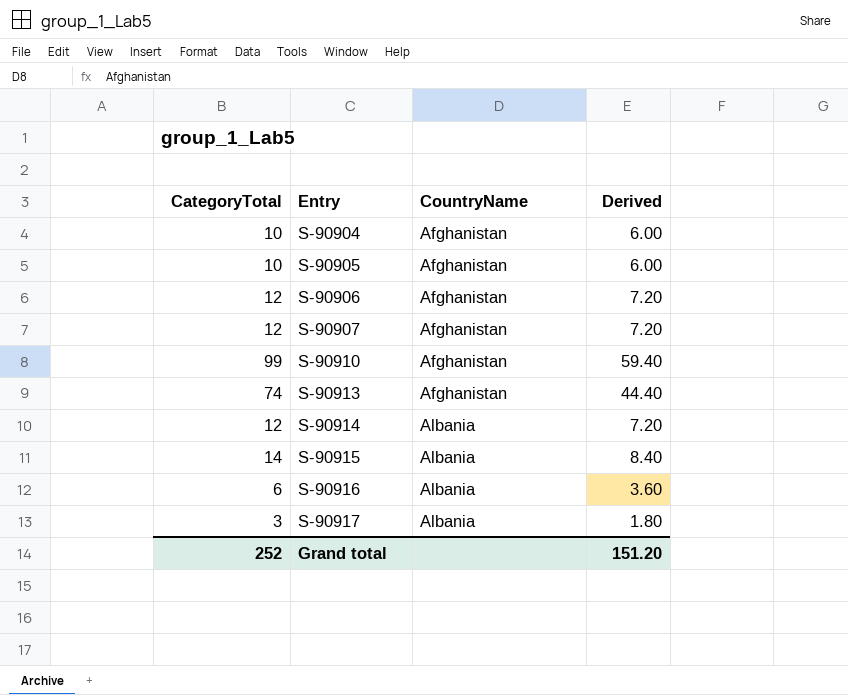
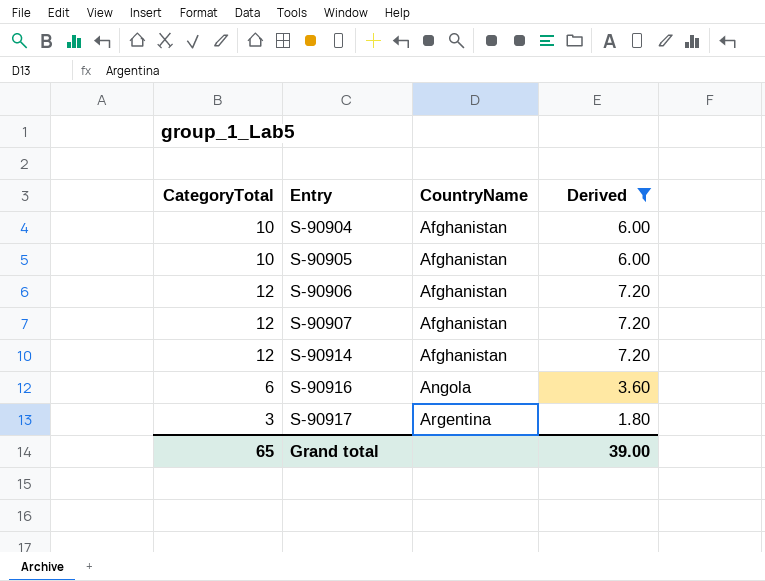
filter: none -> Derived <= 7.20
S-90914 | CountryName: Albania -> Afghanistan
S-90916 | CountryName: Albania -> Angola
S-90917 | CountryName: Albania -> Argentina
Grand total | CategoryTotal: 252 -> 65
Grand total | Derived: 151.20 -> 39.00

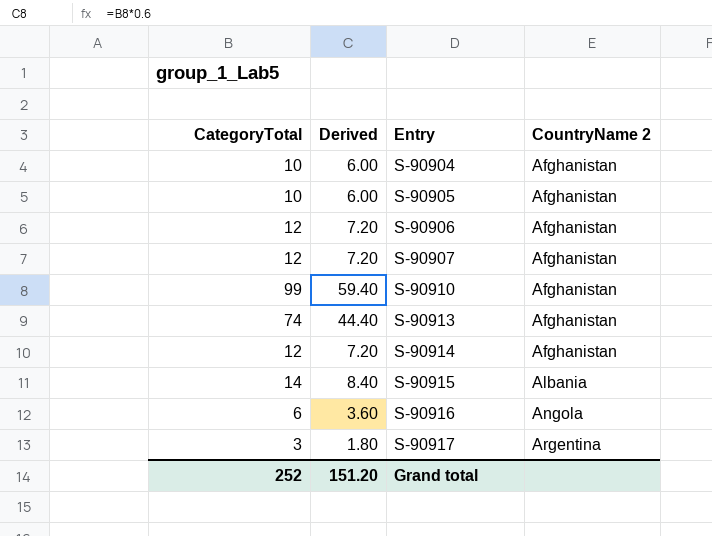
filter: Derived <= 7.20 -> none
column Derived | position: 4 -> 2
column name: CountryName -> CountryName 2
Grand total | CategoryTotal: 65 -> 252
Grand total | Derived: 39.00 -> 151.20

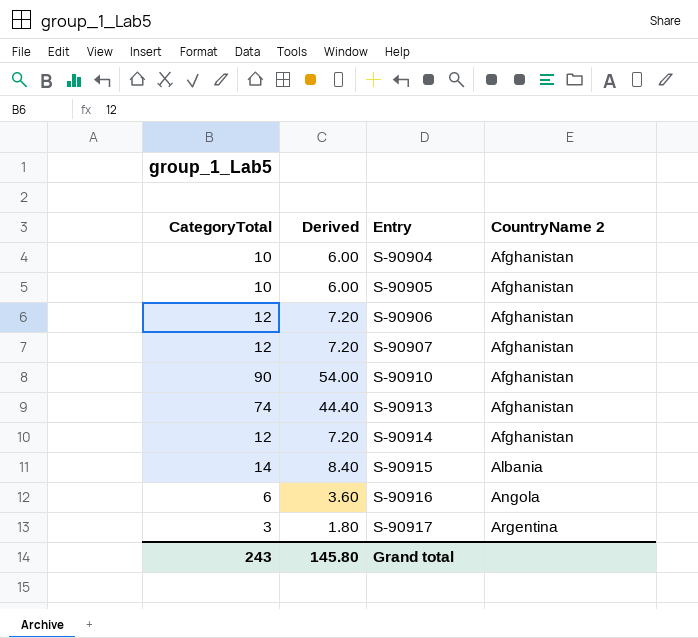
S-90910 | CategoryTotal: 99 -> 90
S-90910 | Derived: 59.40 -> 54.00
Grand total | CategoryTotal: 252 -> 243
Grand total | Derived: 151.20 -> 145.80

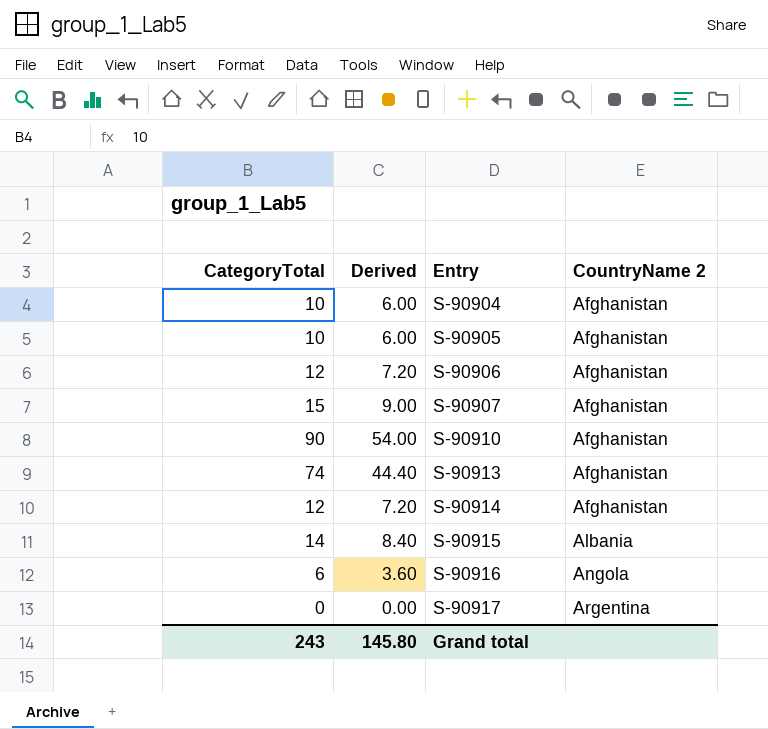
S-90907 | CategoryTotal: 12 -> 15
S-90907 | Derived: 7.20 -> 9.00
S-90917 | CategoryTotal: 3 -> 0
S-90917 | Derived: 1.80 -> 0.00

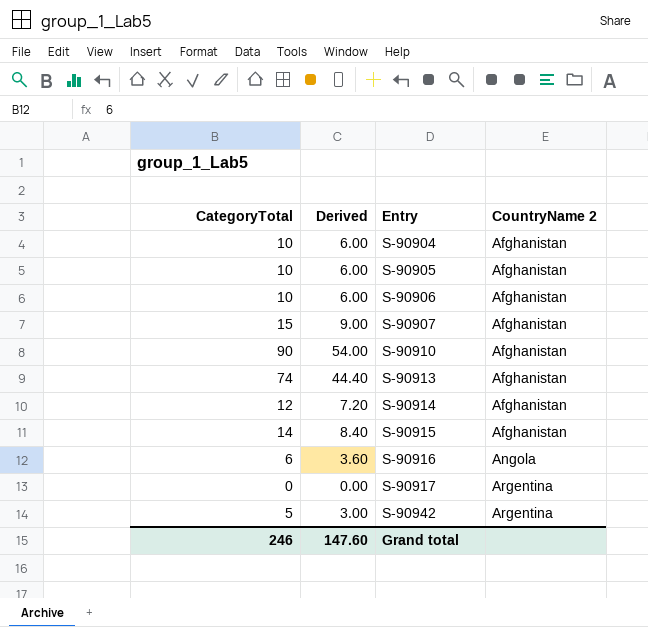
S-90906 | CategoryTotal: 12 -> 10
S-90906 | Derived: 7.20 -> 6.00
S-90915 | CountryName 2: Albania -> Afghanistan
row S-90942: none -> 5 | 3.00 | Argentina
Grand total | CategoryTotal: 243 -> 246
Grand total | Derived: 145.80 -> 147.60

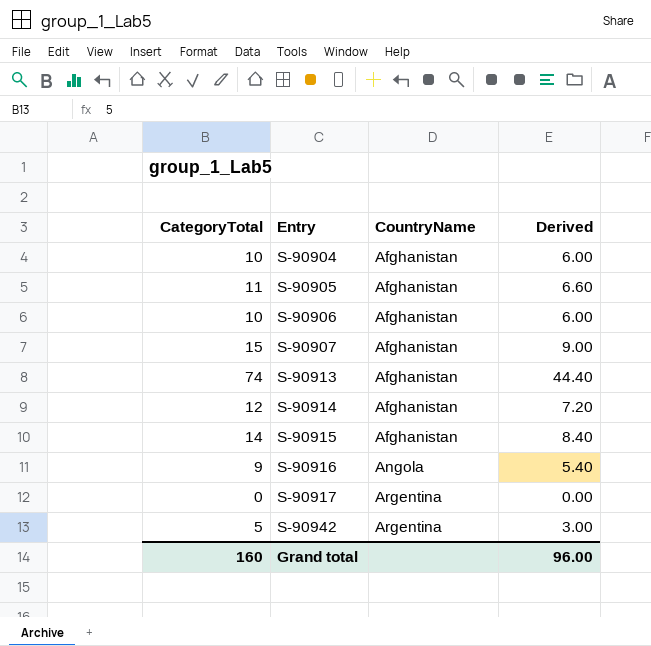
column name: CountryName 2 -> CountryName
column Derived | position: 2 -> 4
row S-90910: 90 | 54.00 | Afghanistan -> none
S-90905 | CategoryTotal: 10 -> 11
S-90905 | Derived: 6.00 -> 6.60
S-90916 | CategoryTotal: 6 -> 9
S-90916 | Derived: 3.60 -> 5.40
Grand total | CategoryTotal: 246 -> 160
Grand total | Derived: 147.60 -> 96.00

